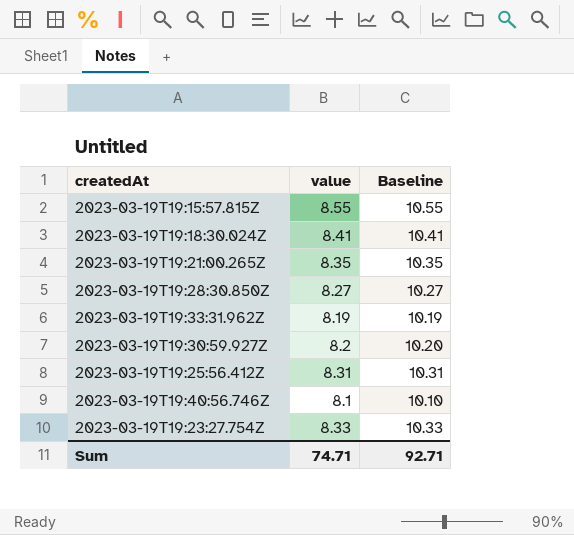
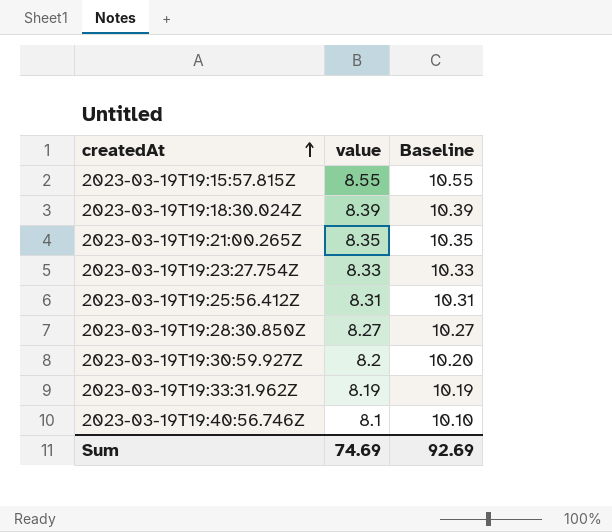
row order: none -> createdAt ascending
2023-03-19T19:18:30.024Z | value: 8.41 -> 8.39
2023-03-19T19:18:30.024Z | Baseline: 10.41 -> 10.39
Sum | value: 74.71 -> 74.69
Sum | Baseline: 92.71 -> 92.69

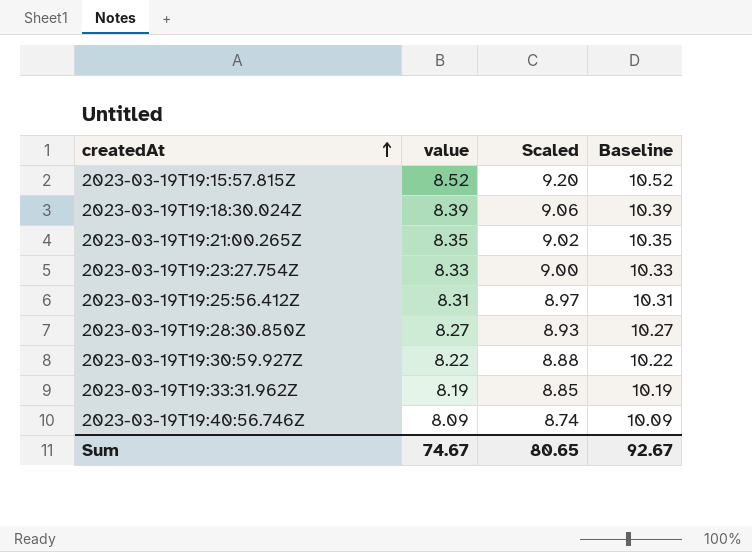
column Scaled | formula: none -> [value] * 1.08
2023-03-19T19:15:57.815Z | value: 8.55 -> 8.52
2023-03-19T19:15:57.815Z | Baseline: 10.55 -> 10.52
2023-03-19T19:30:59.927Z | value: 8.2 -> 8.22
2023-03-19T19:30:59.927Z | Baseline: 10.20 -> 10.22
2023-03-19T19:40:56.746Z | value: 8.1 -> 8.09
2023-03-19T19:40:56.746Z | Baseline: 10.10 -> 10.09
Sum | value: 74.69 -> 74.67
Sum | Baseline: 92.69 -> 92.67

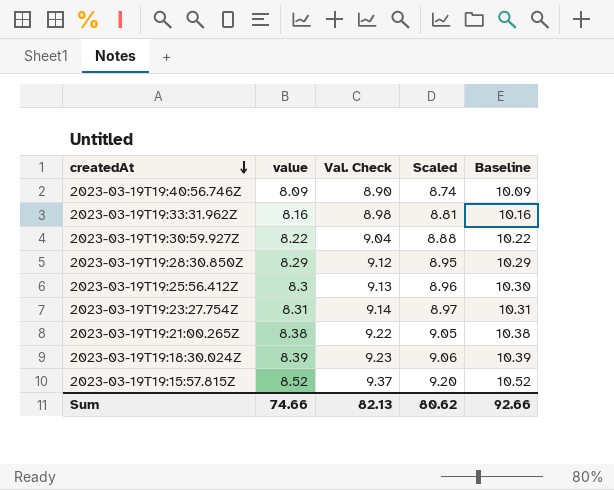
row order: createdAt ascending -> createdAt descending
column Val. Check | formula: none -> [value] * 1.1
2023-03-19T19:33:31.962Z | value: 8.19 -> 8.16
2023-03-19T19:33:31.962Z | Scaled: 8.85 -> 8.81
2023-03-19T19:33:31.962Z | Baseline: 10.19 -> 10.16
2023-03-19T19:28:30.850Z | value: 8.27 -> 8.29
2023-03-19T19:28:30.850Z | Scaled: 8.93 -> 8.95
2023-03-19T19:28:30.850Z | Baseline: 10.27 -> 10.29
2023-03-19T19:25:56.412Z | value: 8.31 -> 8.3
2023-03-19T19:25:56.412Z | Scaled: 8.97 -> 8.96
2023-03-19T19:25:56.412Z | Baseline: 10.31 -> 10.30
2023-03-19T19:23:27.754Z | value: 8.33 -> 8.31
2023-03-19T19:23:27.754Z | Scaled: 9.00 -> 8.97
2023-03-19T19:23:27.754Z | Baseline: 10.33 -> 10.31
2023-03-19T19:21:00.265Z | value: 8.35 -> 8.38
2023-03-19T19:21:00.265Z | Scaled: 9.02 -> 9.05
2023-03-19T19:21:00.265Z | Baseline: 10.35 -> 10.38
Sum | value: 74.67 -> 74.66
Sum | Scaled: 80.65 -> 80.62
Sum | Baseline: 92.67 -> 92.66

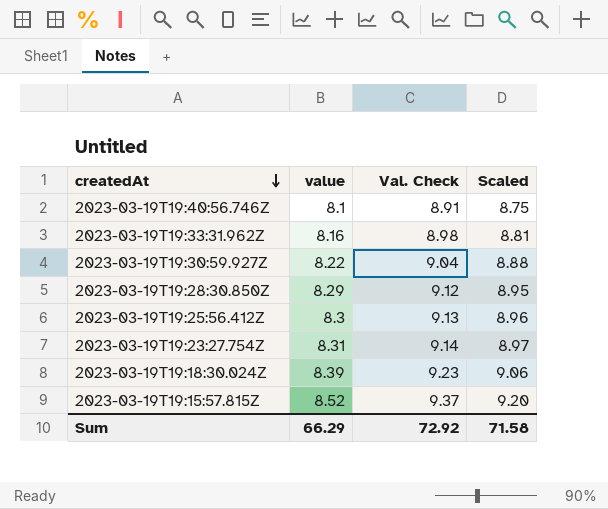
column Baseline | formula: [value] + 2 -> none
row 2023-03-19T19:21:00.265Z: 8.38 | 9.22 | 9.05 | 10.38 -> none
2023-03-19T19:40:56.746Z | value: 8.09 -> 8.1
2023-03-19T19:40:56.746Z | Val. Check: 8.90 -> 8.91
2023-03-19T19:40:56.746Z | Scaled: 8.74 -> 8.75
Sum | value: 74.66 -> 66.29
Sum | Val. Check: 82.13 -> 72.92
Sum | Scaled: 80.62 -> 71.58

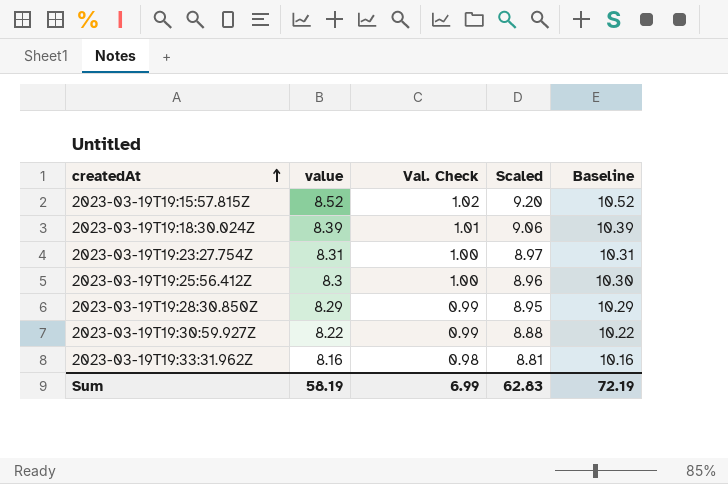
row order: createdAt descending -> createdAt ascending
column Val. Check | formula: [value] * 1.1 -> [value] * 0.12
column Baseline | formula: none -> [value] + 2
row 2023-03-19T19:40:56.746Z: 8.1 | 8.91 | 8.75 -> none
Sum | value: 66.29 -> 58.19
Sum | Val. Check: 72.92 -> 6.99
Sum | Scaled: 71.58 -> 62.83

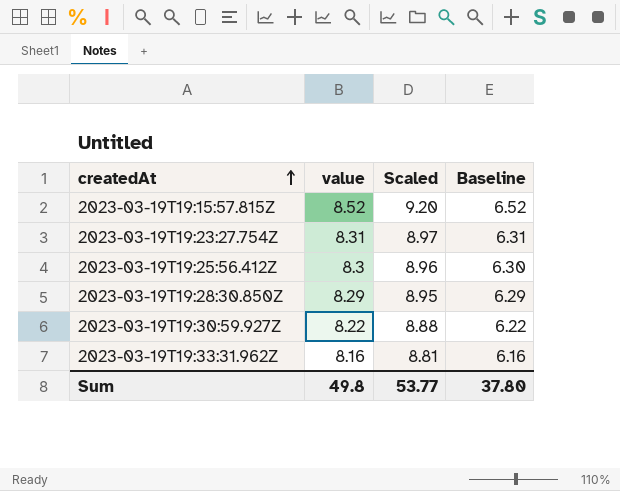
column Val. Check | formula: [value] * 0.12 -> none
column Baseline | formula: [value] + 2 -> [value] - 2
row 2023-03-19T19:18:30.024Z: 8.39 | 1.01 | 9.06 | 10.39 -> none
Sum | value: 58.19 -> 49.8
Sum | Scaled: 62.83 -> 53.77
Sum | Baseline: 72.19 -> 37.80

